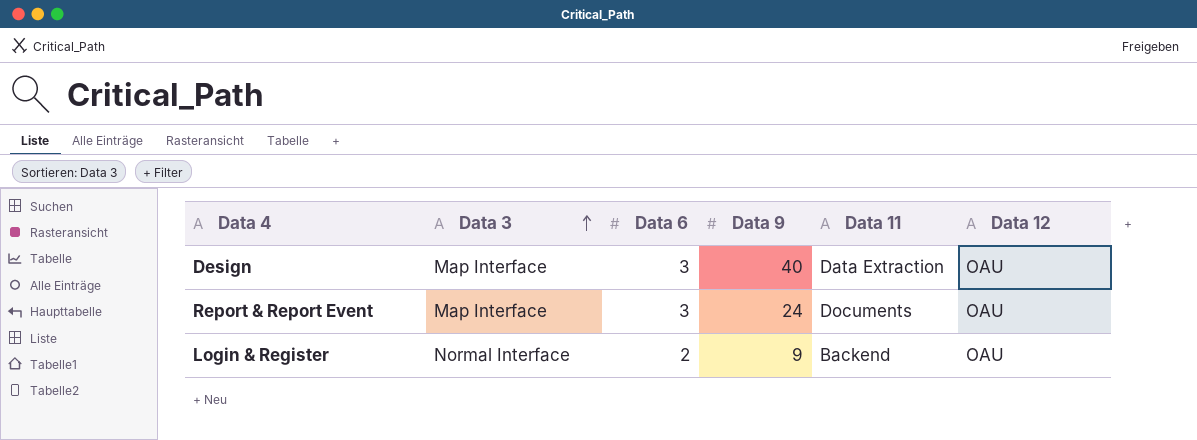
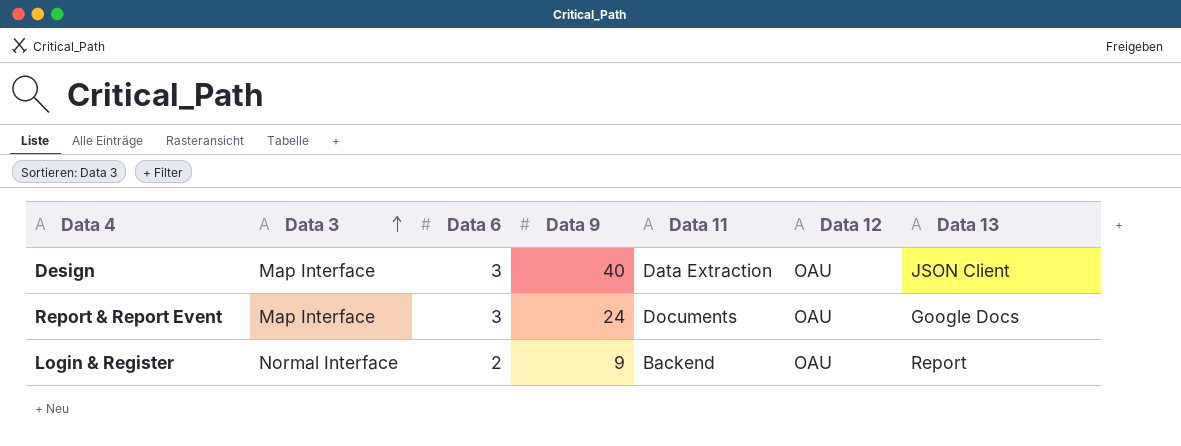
column Data 13 | position: none -> 7

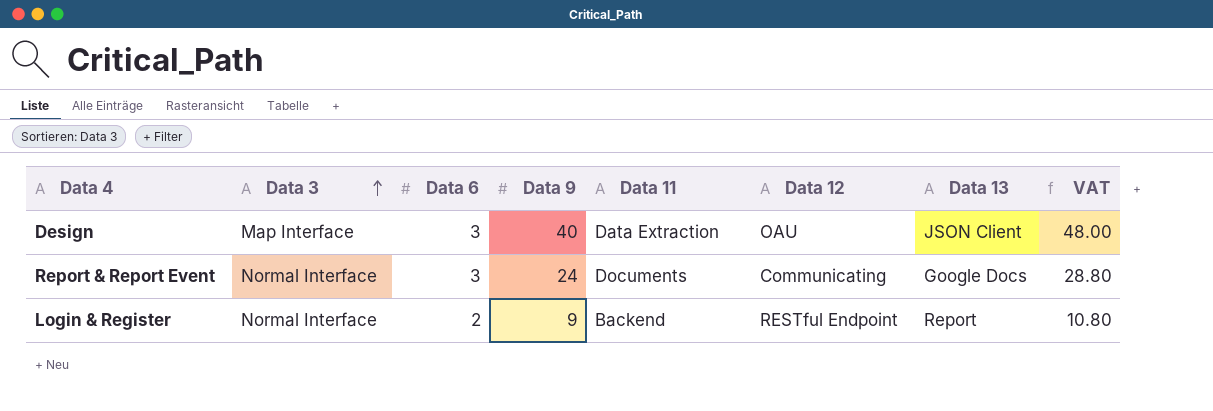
column VAT | formula: none -> [Data 9] * 1.2
Report & Report Event | Data 3: Map Interface -> Normal Interface
Report & Report Event | Data 12: OAU -> Communicating
Login & Register | Data 12: OAU -> RESTful Endpoint

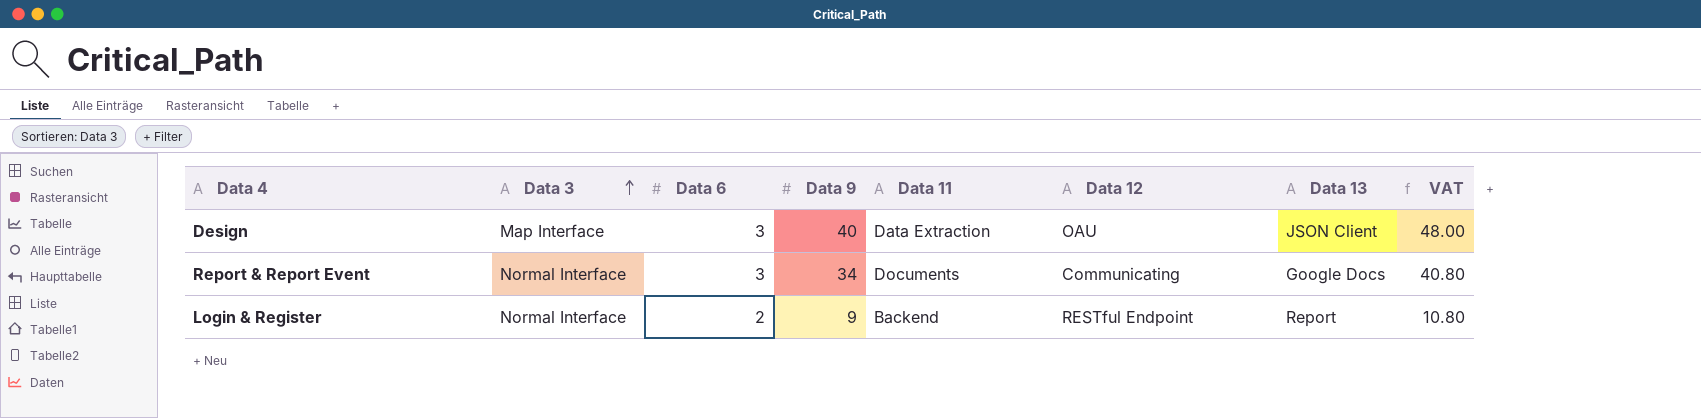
Report & Report Event | Data 9: 24 -> 34
Report & Report Event | VAT: 28.80 -> 40.80

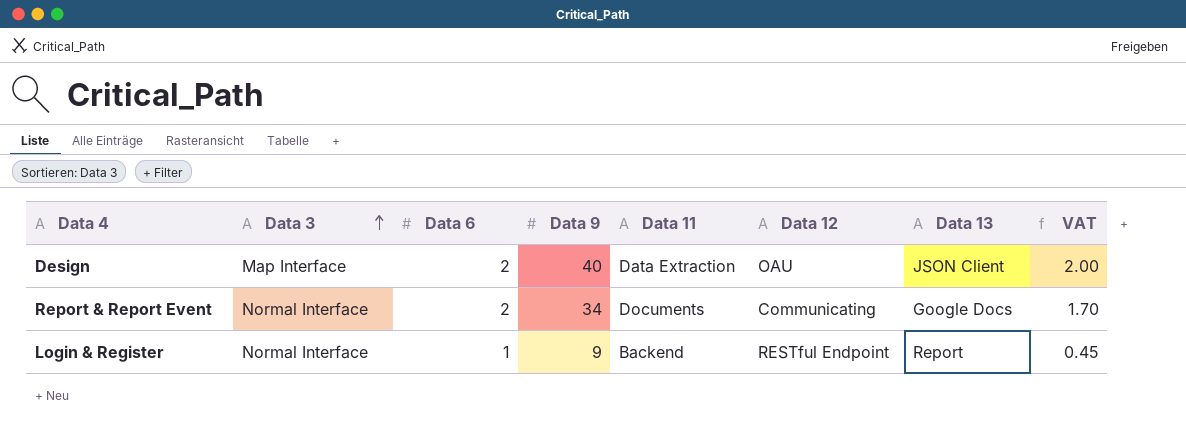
column VAT | formula: [Data 9] * 1.2 -> [Data 9] * 0.05
Design | Data 6: 3 -> 2
Report & Report Event | Data 6: 3 -> 2
Login & Register | Data 6: 2 -> 1

